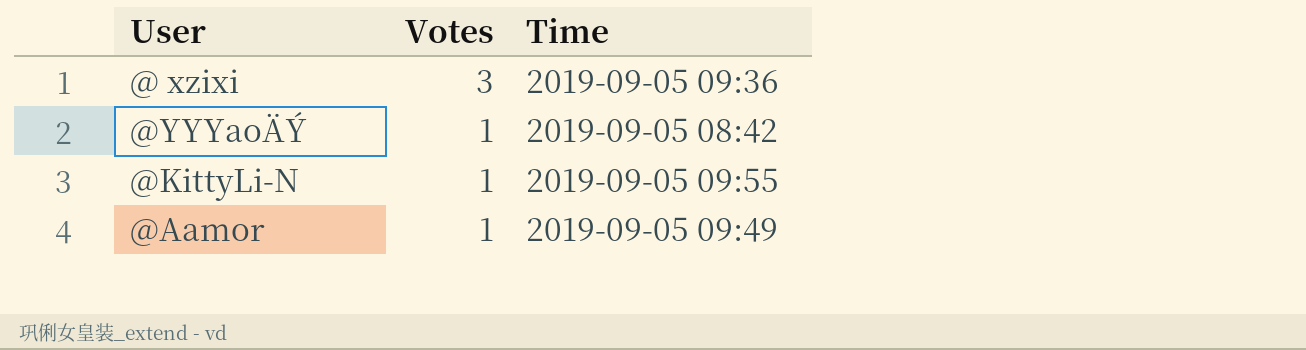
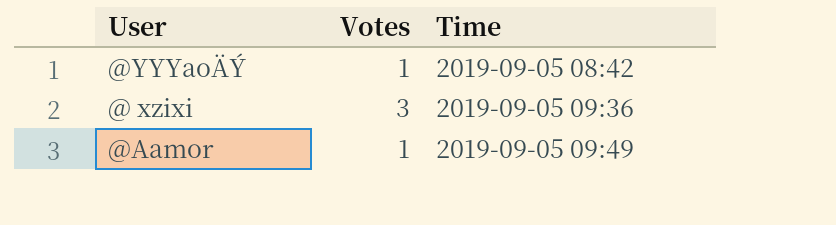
row order: Votes descending -> Time ascending
row @KittyLi-N: 1 | 2019-09-05 09:55 -> none

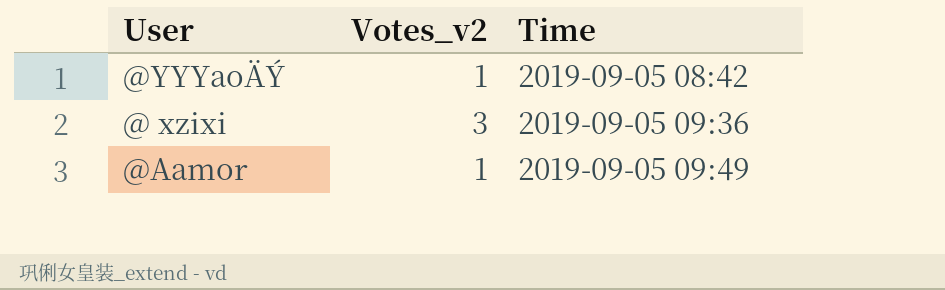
column name: Votes -> Votes_v2

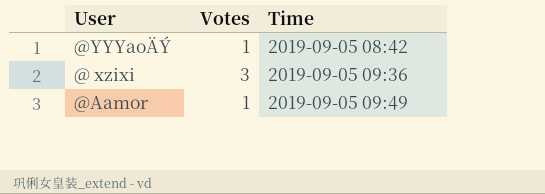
column name: Votes_v2 -> Votes

